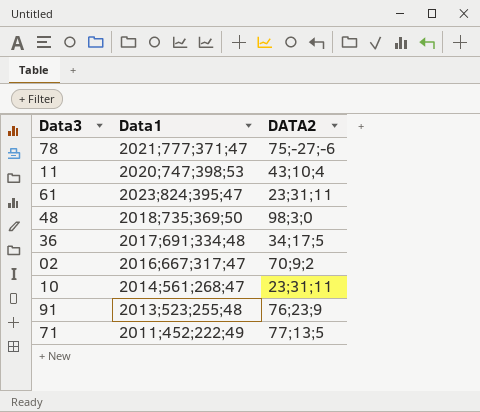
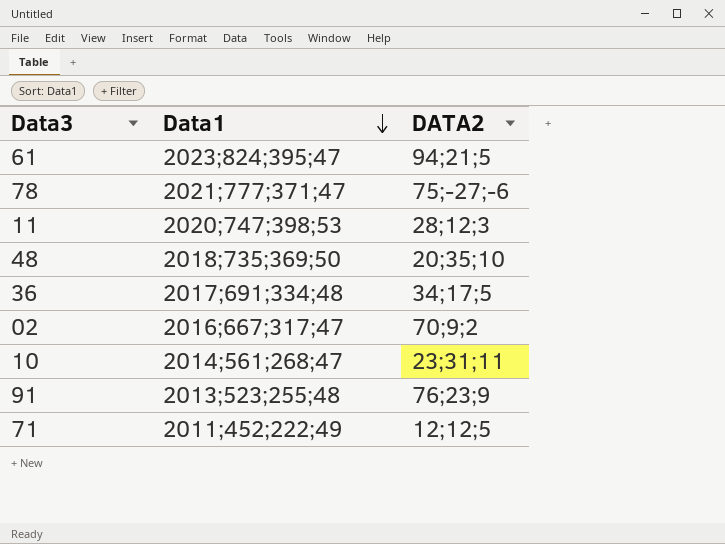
row order: none -> Data1 descending
61 | DATA2: 23;31;11 -> 94;21;5
11 | DATA2: 43;10;4 -> 28;12;3
48 | DATA2: 98;3;0 -> 20;35;10
71 | DATA2: 77;13;5 -> 12;12;5

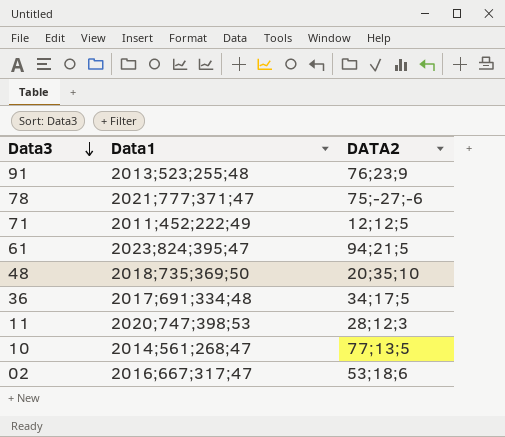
row order: Data1 descending -> Data3 descending
10 | DATA2: 23;31;11 -> 77;13;5
02 | DATA2: 70;9;2 -> 53;18;6

